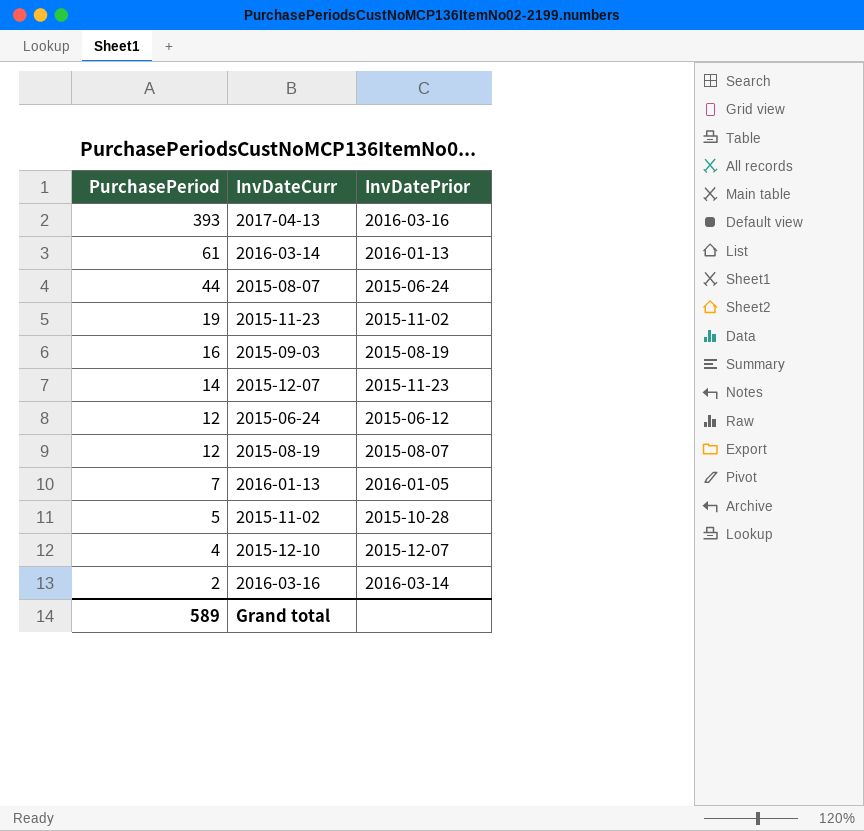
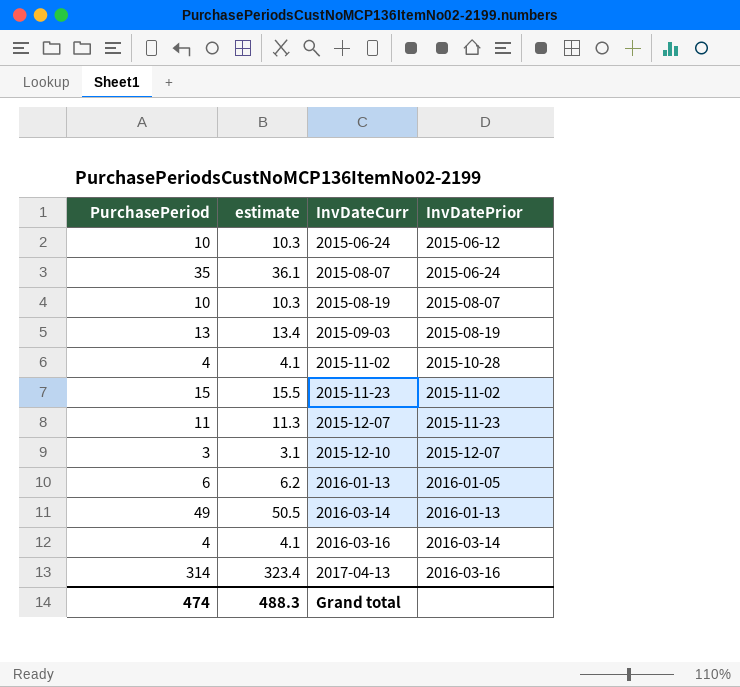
row order: PurchasePeriod descending -> InvDateCurr ascending
column estimate | formula: none -> [PurchasePeriod] * 1.03
2015-06-24 | PurchasePeriod: 12 -> 10
2015-08-07 | PurchasePeriod: 44 -> 35
2015-08-19 | PurchasePeriod: 12 -> 10
2015-09-03 | PurchasePeriod: 16 -> 13
2015-11-02 | PurchasePeriod: 5 -> 4
2015-11-23 | PurchasePeriod: 19 -> 15
2015-12-07 | PurchasePeriod: 14 -> 11
2015-12-10 | PurchasePeriod: 4 -> 3
2016-01-13 | PurchasePeriod: 7 -> 6
2016-03-14 | PurchasePeriod: 61 -> 49
2016-03-16 | PurchasePeriod: 2 -> 4
2017-04-13 | PurchasePeriod: 393 -> 314
Grand total | PurchasePeriod: 589 -> 474

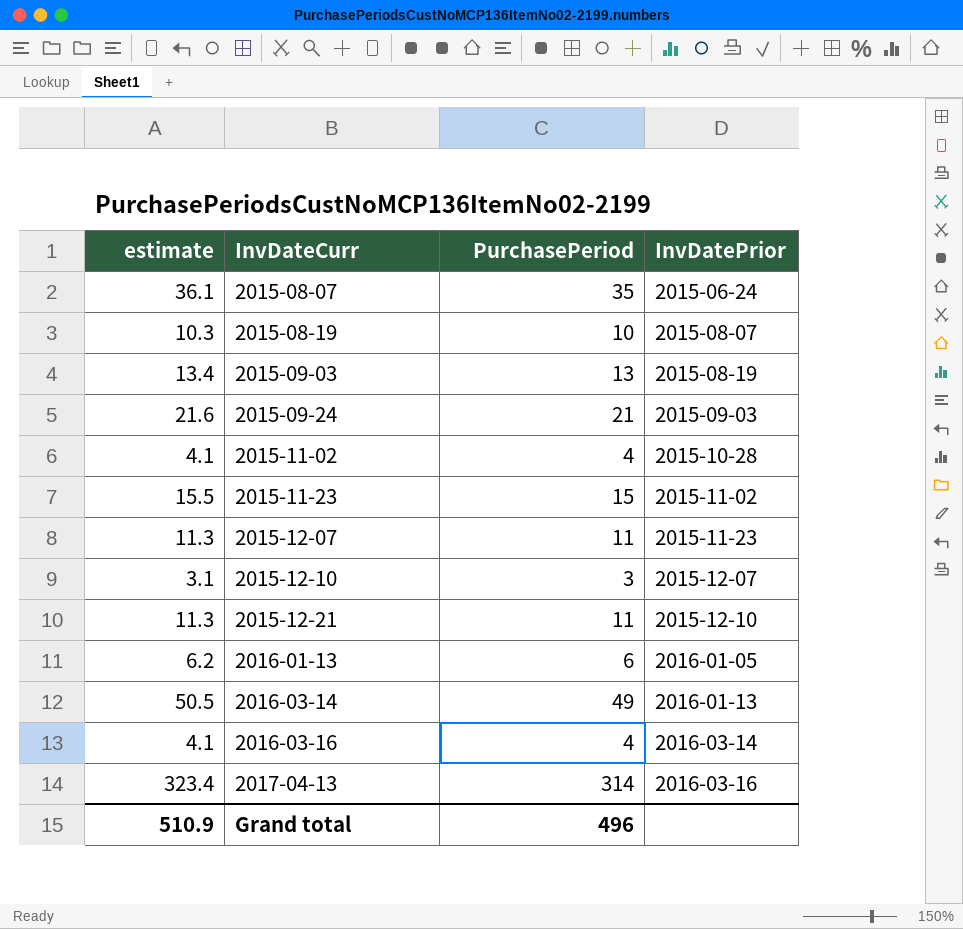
column PurchasePeriod | position: 1 -> 3
row 2015-06-24: 10 | 10.3 | 2015-06-12 -> none
row 2015-09-24: none -> 21.6 | 21 | 2015-09-03
row 2015-12-21: none -> 11.3 | 11 | 2015-12-10
Grand total | estimate: 488.3 -> 510.9
Grand total | PurchasePeriod: 474 -> 496

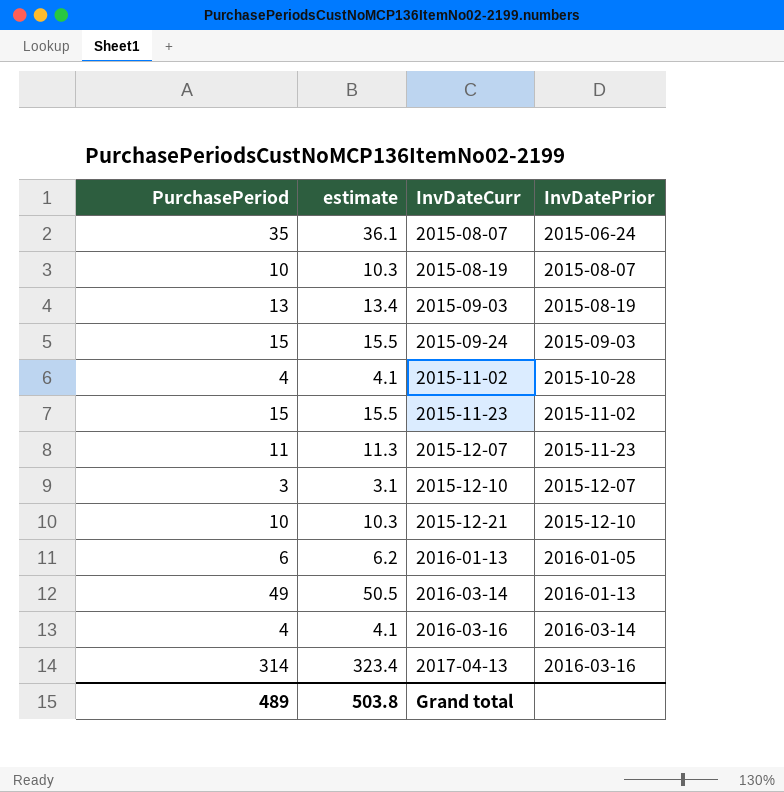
column PurchasePeriod | position: 3 -> 1
2015-09-24 | PurchasePeriod: 21 -> 15
2015-09-24 | estimate: 21.6 -> 15.5
2015-12-21 | PurchasePeriod: 11 -> 10
2015-12-21 | estimate: 11.3 -> 10.3
Grand total | PurchasePeriod: 496 -> 489
Grand total | estimate: 510.9 -> 503.8

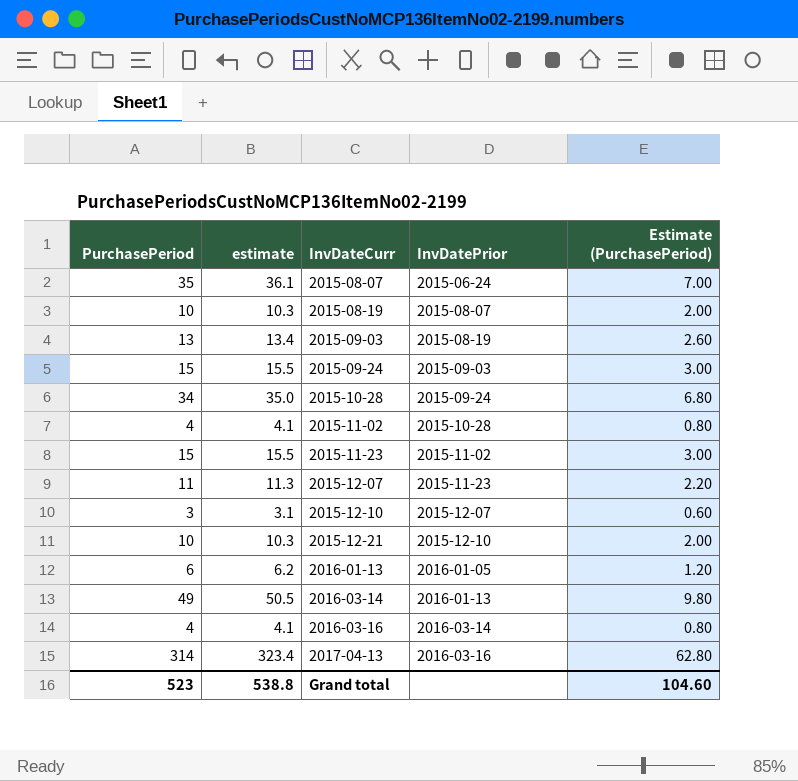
column Estimate (PurchasePeriod) | formula: none -> [PurchasePeriod] * 0.2
row 2015-10-28: none -> 34 | 35.0 | 2015-09-24 | 6.80
Grand total | PurchasePeriod: 489 -> 523
Grand total | estimate: 503.8 -> 538.8

